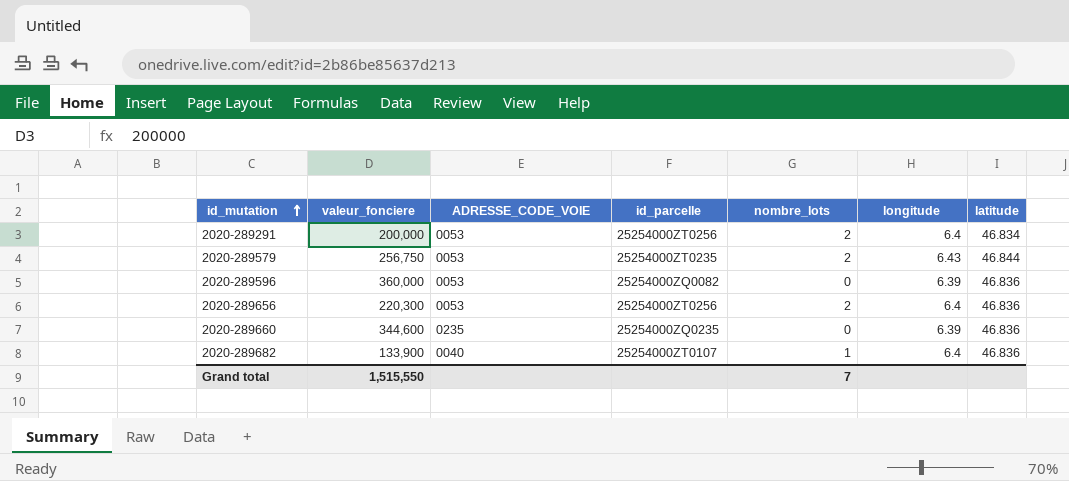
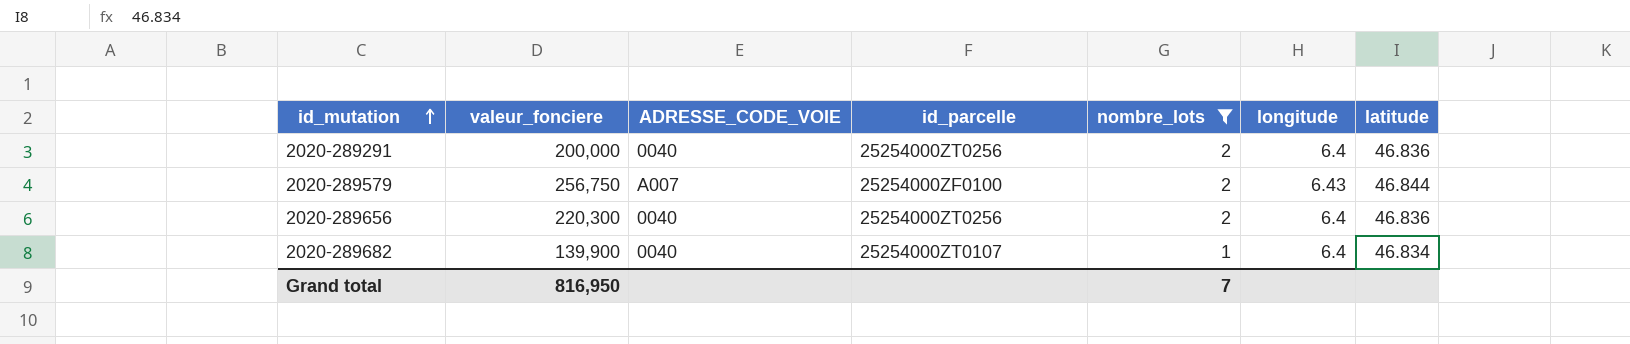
filter: none -> nombre_lots != 0
2020-289291 | ADRESSE_CODE_VOIE: 0053 -> 0040
2020-289291 | latitude: 46.834 -> 46.836
2020-289579 | ADRESSE_CODE_VOIE: 0053 -> A007
2020-289579 | id_parcelle: 25254000ZT0235 -> 25254000ZF0100
2020-289656 | ADRESSE_CODE_VOIE: 0053 -> 0040
2020-289682 | valeur_fonciere: 133,900 -> 139,900
2020-289682 | latitude: 46.836 -> 46.834
Grand total | valeur_fonciere: 1,515,550 -> 816,950

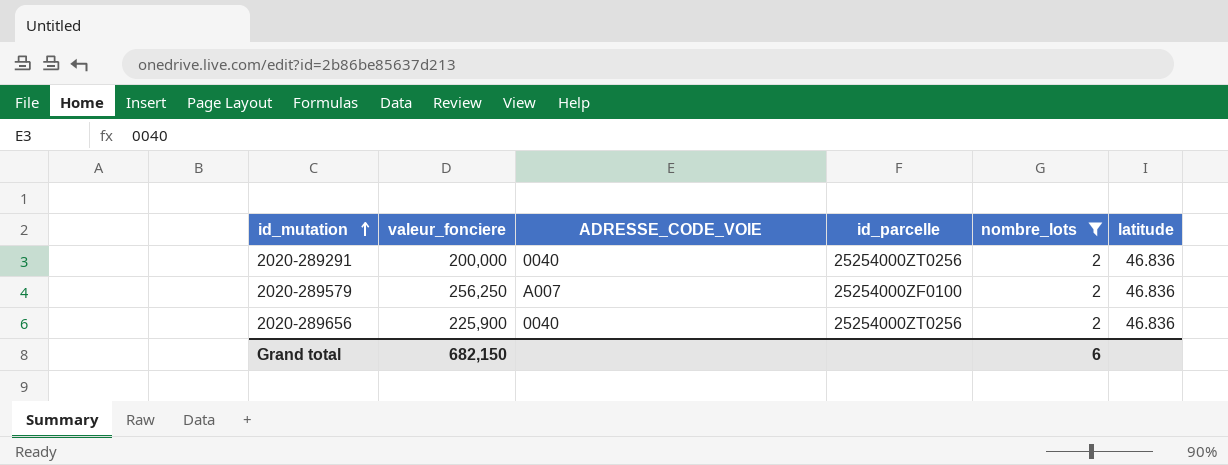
column longitude | position: 6 -> none
row 2020-289682: 139,900 | 0040 | 25254000ZT0107 | 1 | 6.4 | 46.834 -> none
2020-289579 | valeur_fonciere: 256,750 -> 256,250
2020-289579 | latitude: 46.844 -> 46.836
2020-289656 | valeur_fonciere: 220,300 -> 225,900
Grand total | valeur_fonciere: 816,950 -> 682,150
Grand total | nombre_lots: 7 -> 6

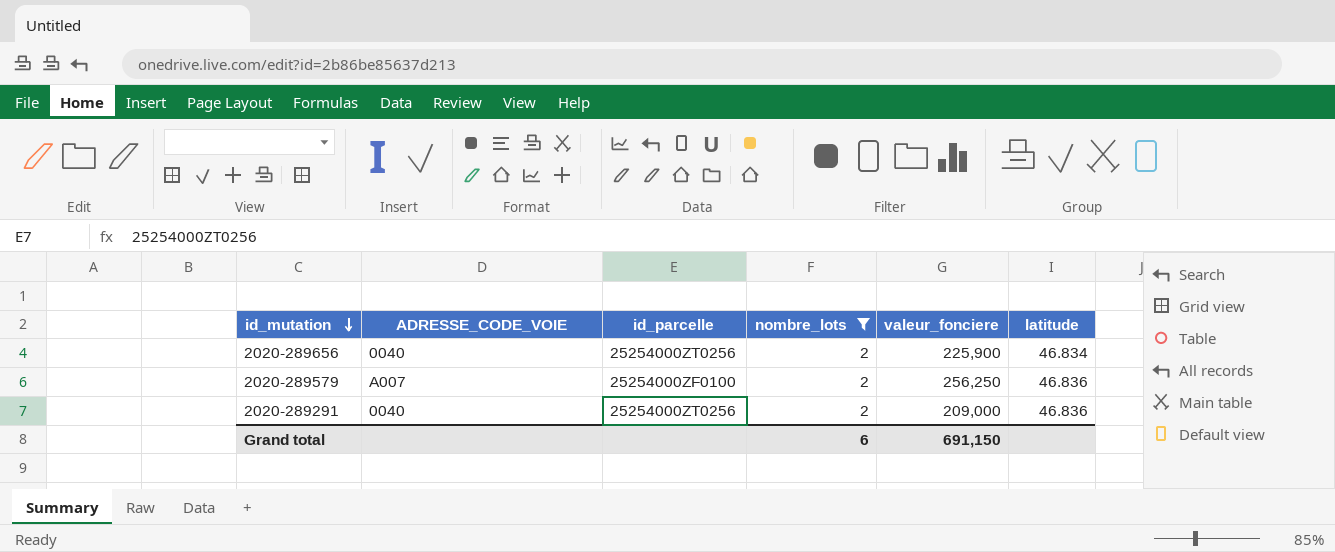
row order: id_mutation ascending -> id_mutation descending
column valeur_fonciere | position: 2 -> 5
2020-289656 | latitude: 46.836 -> 46.834
2020-289291 | valeur_fonciere: 200,000 -> 209,000
Grand total | valeur_fonciere: 682,150 -> 691,150

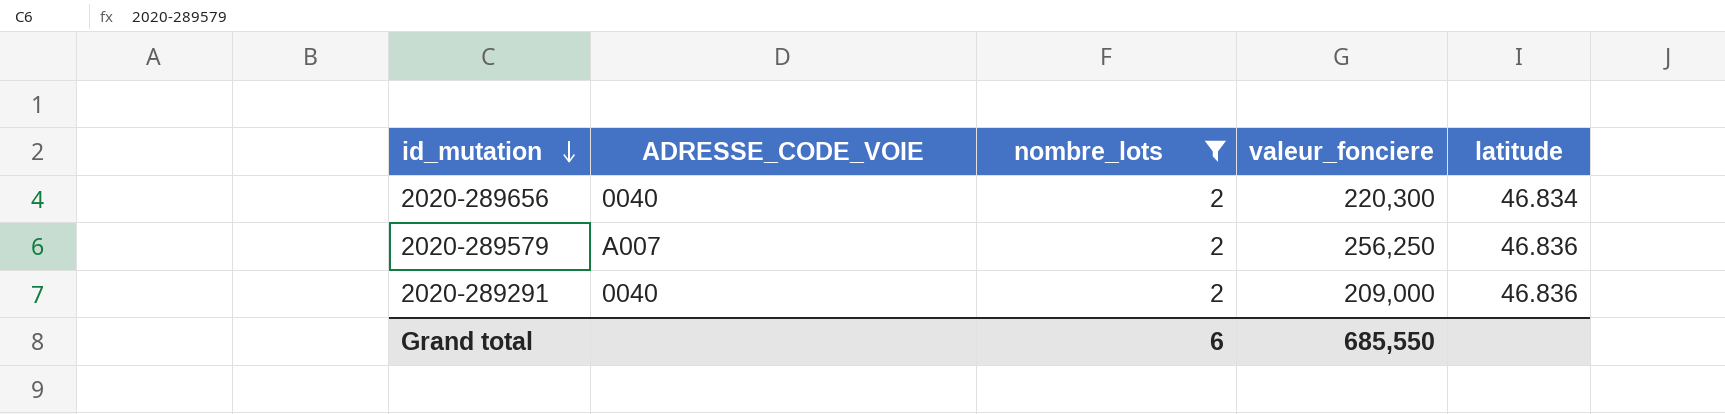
column id_parcelle | position: 3 -> none
2020-289656 | valeur_fonciere: 225,900 -> 220,300
Grand total | valeur_fonciere: 691,150 -> 685,550

